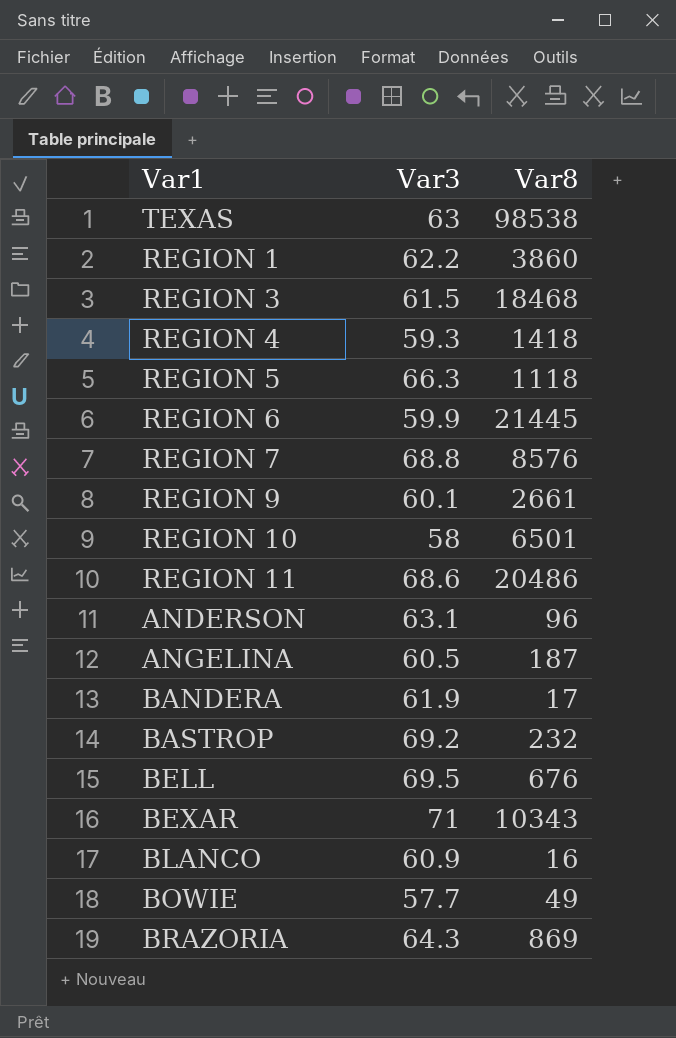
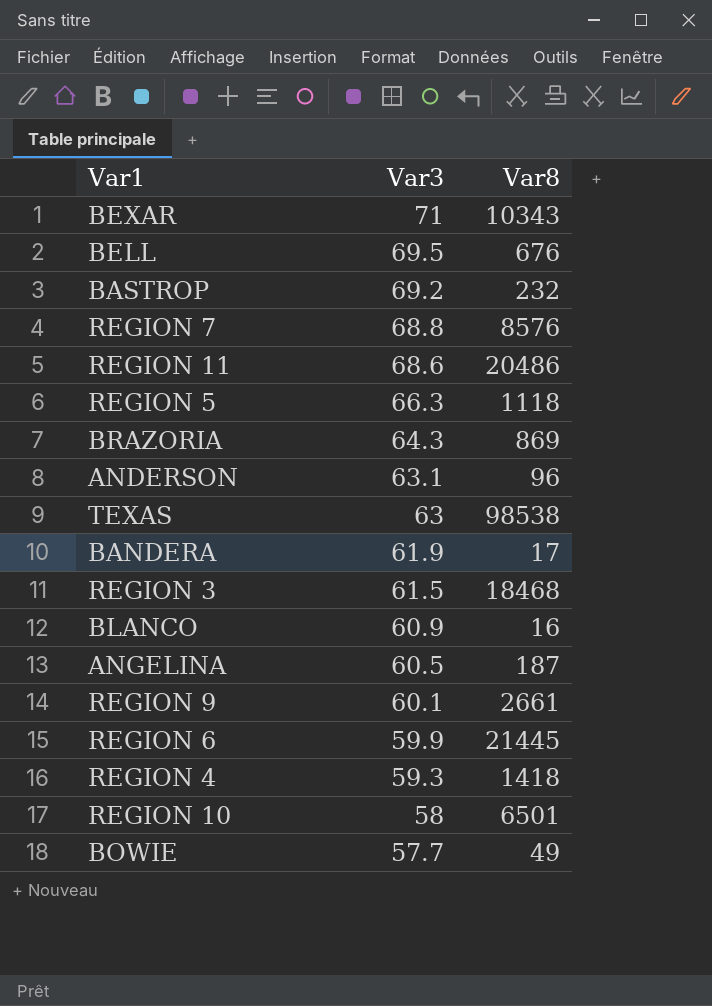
row order: none -> Var3 descending
row REGION 1: 62.2 | 3860 -> none

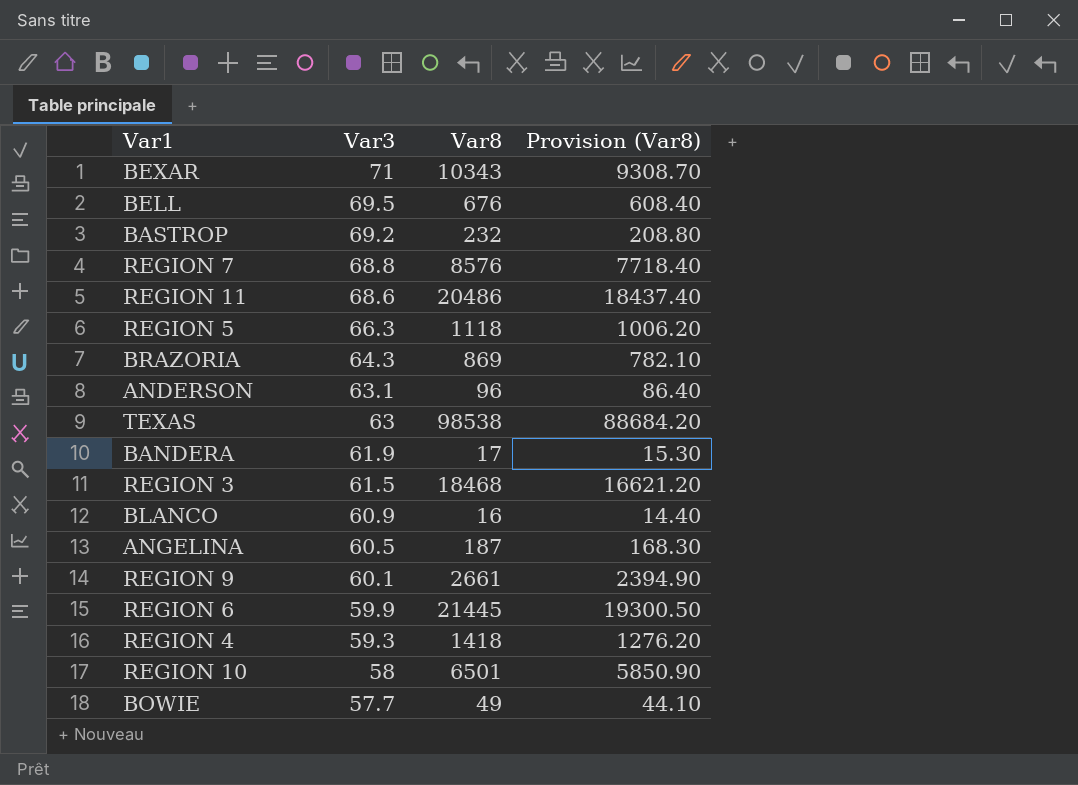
column Provision (Var8) | formula: none -> [Var8] * 0.9

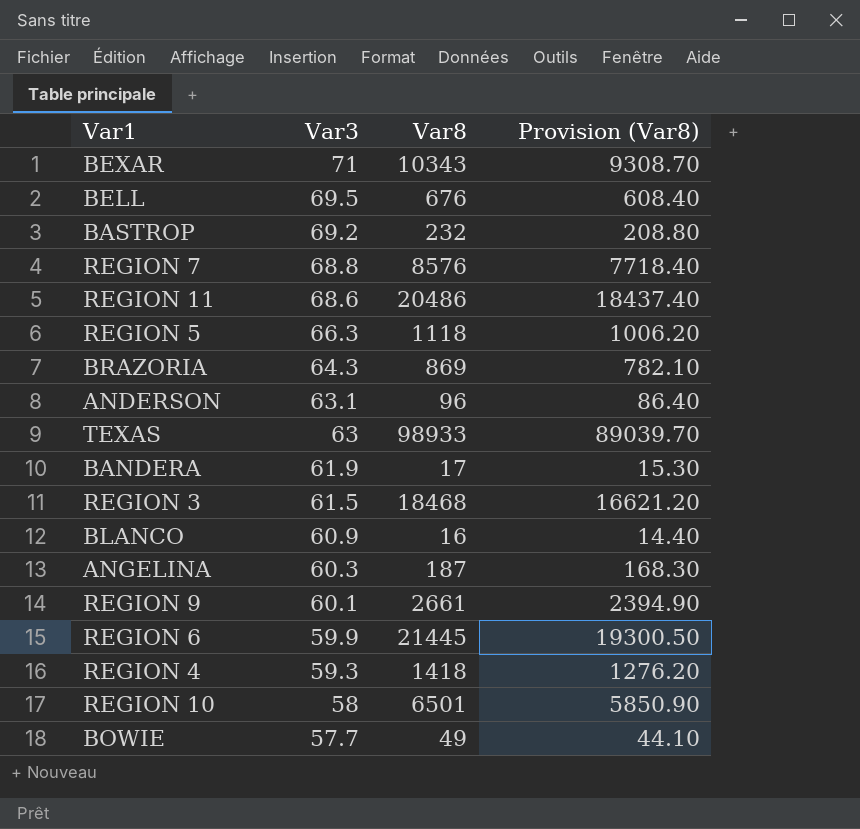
TEXAS | Var8: 98538 -> 98933
TEXAS | Provision (Var8): 88684.20 -> 89039.70
ANGELINA | Var3: 60.5 -> 60.3

